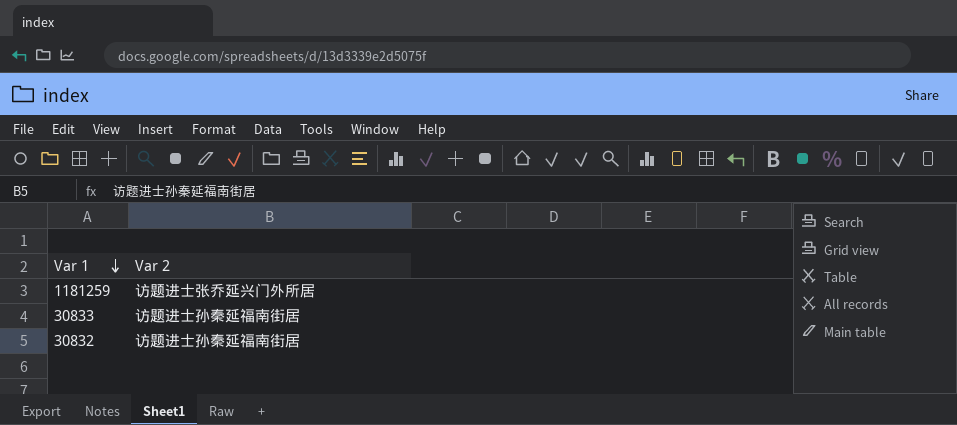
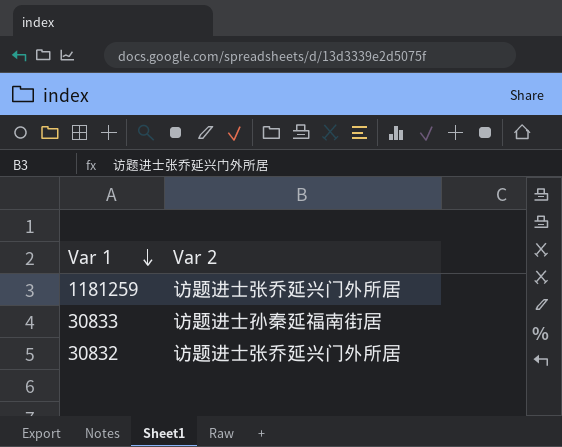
30832 | Var 2: 访题进士孙秦延福南街居 -> 访题进士张乔延兴门外所居

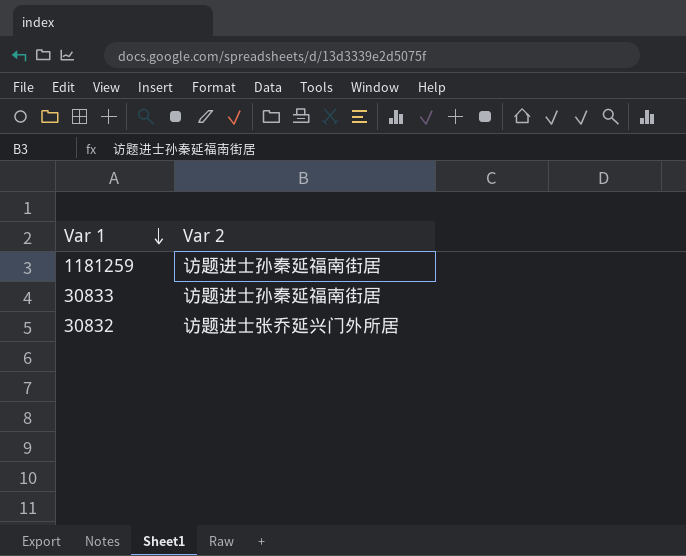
1181259 | Var 2: 访题进士张乔延兴门外所居 -> 访题进士孙秦延福南街居

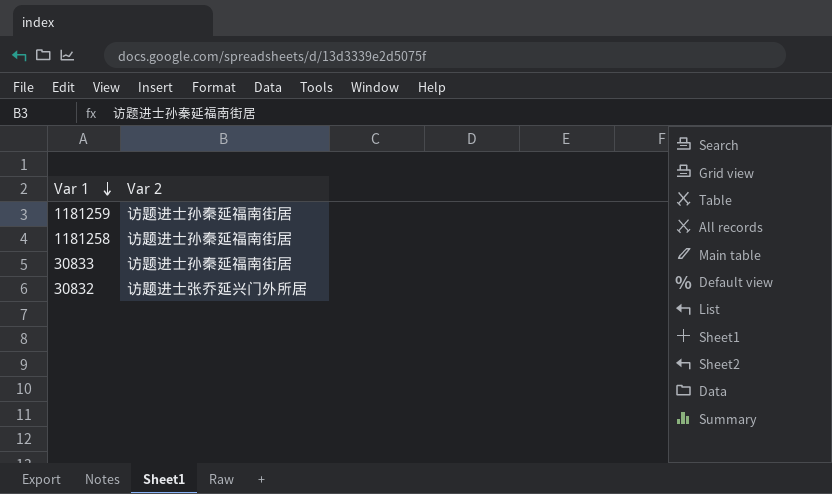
row 1181258: none -> 访题进士孙秦延福南街居

